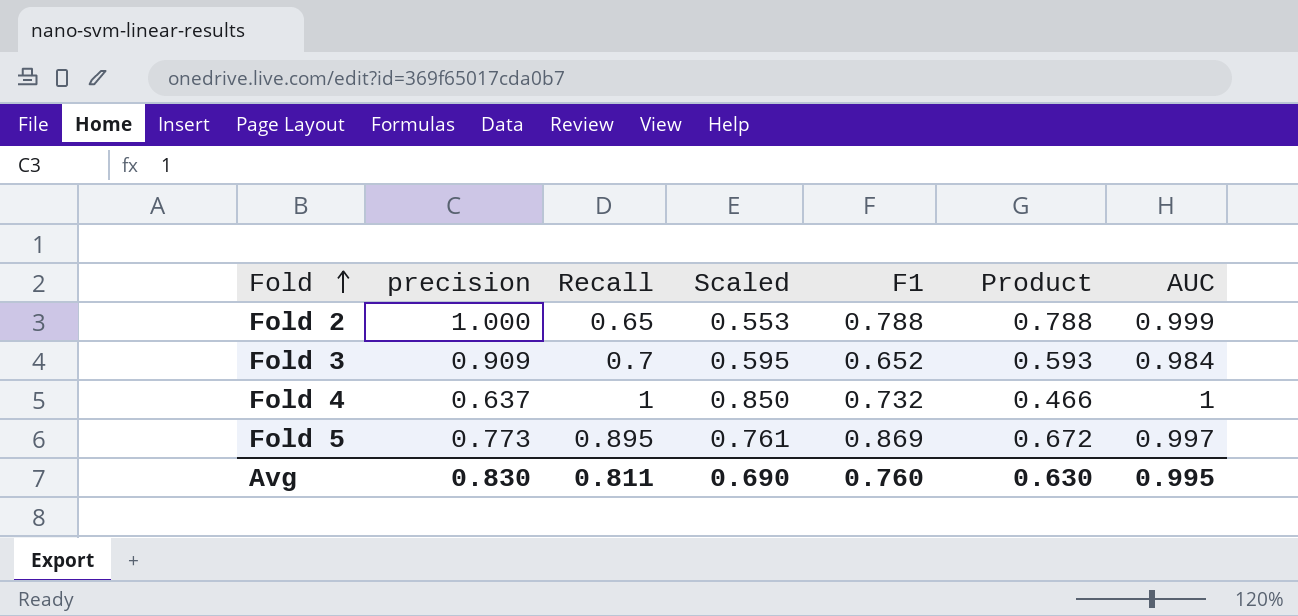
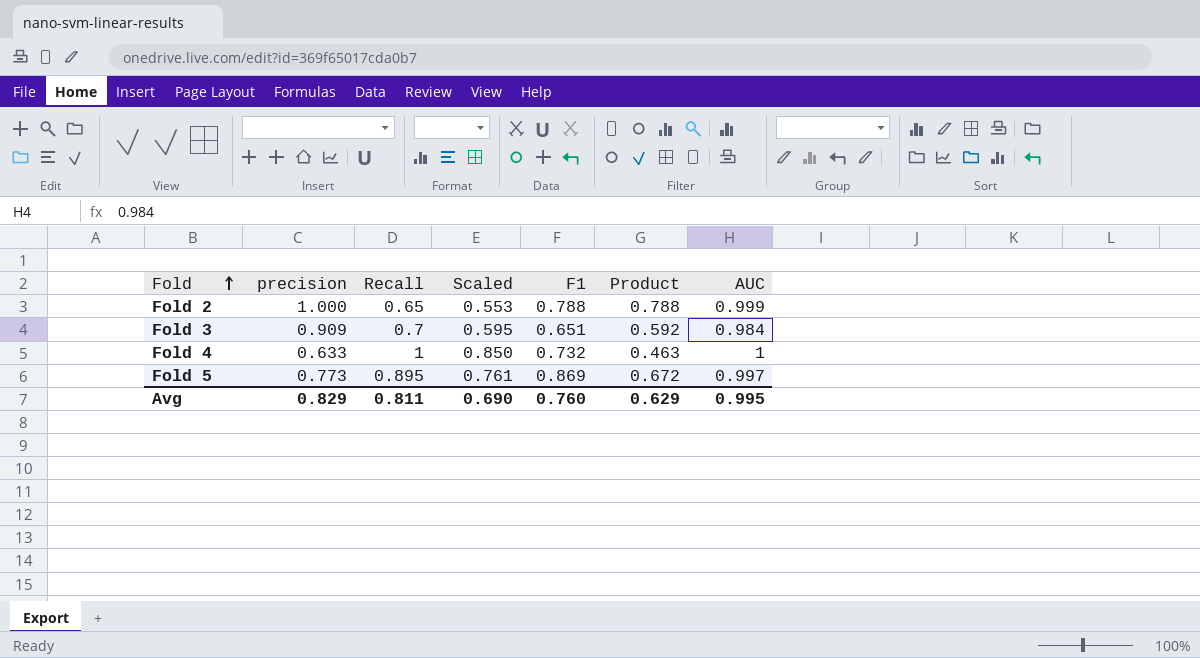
Fold 3 | F1: 0.652 -> 0.651
Fold 3 | Product: 0.593 -> 0.592
Fold 4 | precision: 0.637 -> 0.633
Fold 4 | Product: 0.466 -> 0.463
Avg | precision: 0.830 -> 0.829
Avg | Product: 0.630 -> 0.629

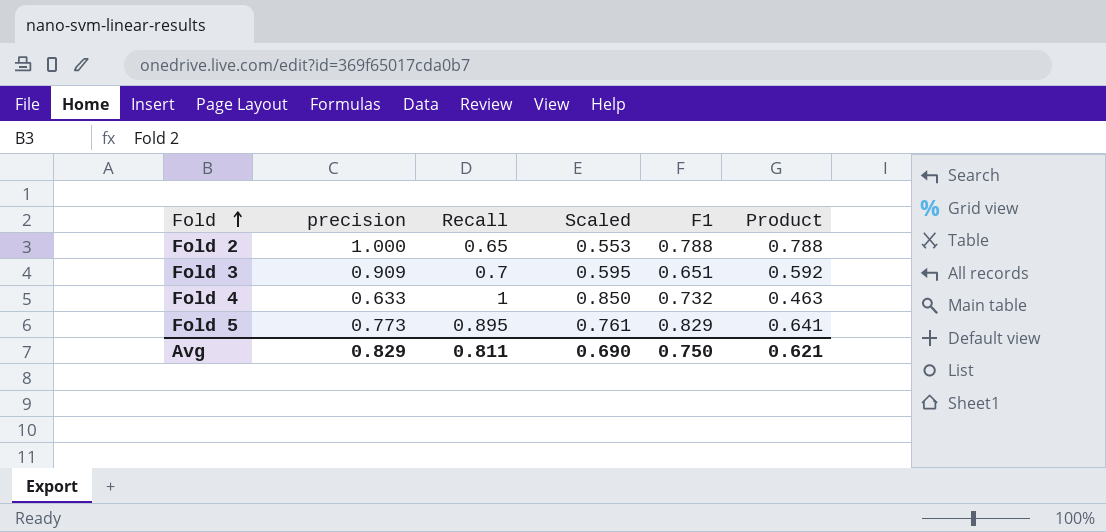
column AUC | position: 7 -> none
Fold 5 | F1: 0.869 -> 0.829
Fold 5 | Product: 0.672 -> 0.641
Avg | F1: 0.760 -> 0.750
Avg | Product: 0.629 -> 0.621

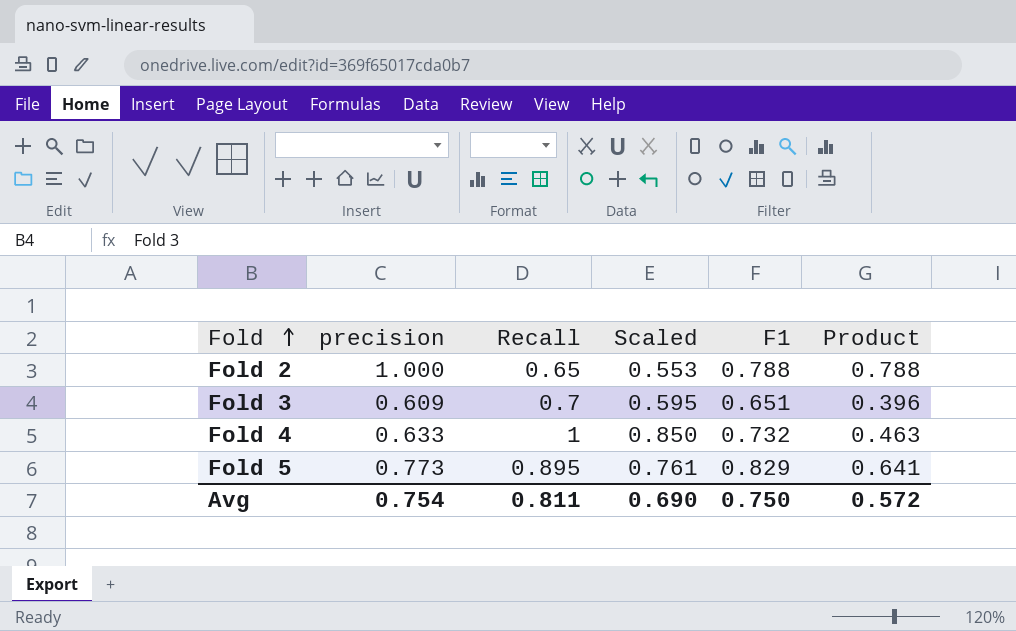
Fold 3 | precision: 0.909 -> 0.609
Fold 3 | Product: 0.592 -> 0.396
Avg | precision: 0.829 -> 0.754
Avg | Product: 0.621 -> 0.572

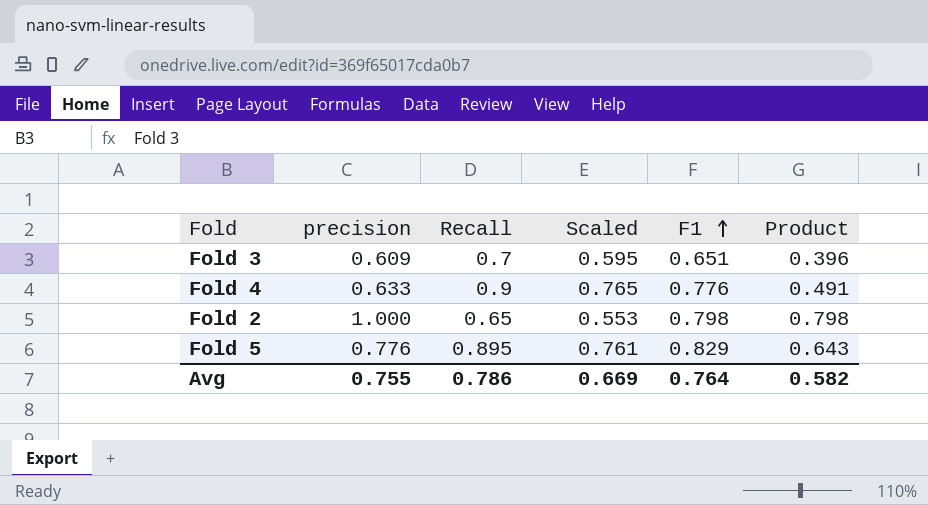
row order: Fold ascending -> F1 ascending
Fold 4 | Recall: 1 -> 0.9
Fold 4 | Scaled: 0.850 -> 0.765
Fold 4 | F1: 0.732 -> 0.776
Fold 4 | Product: 0.463 -> 0.491
Fold 2 | F1: 0.788 -> 0.798
Fold 2 | Product: 0.788 -> 0.798
Fold 5 | precision: 0.773 -> 0.776
Fold 5 | Product: 0.641 -> 0.643
Avg | precision: 0.754 -> 0.755
Avg | Recall: 0.811 -> 0.786
Avg | Scaled: 0.690 -> 0.669
Avg | F1: 0.750 -> 0.764
Avg | Product: 0.572 -> 0.582

